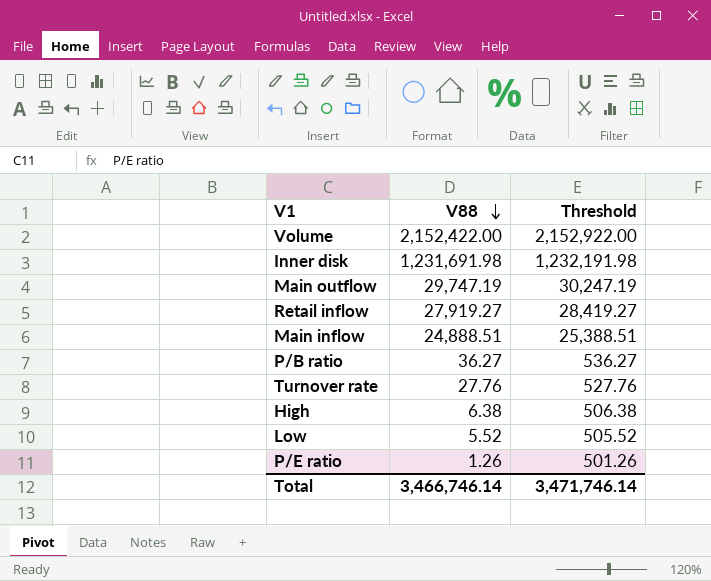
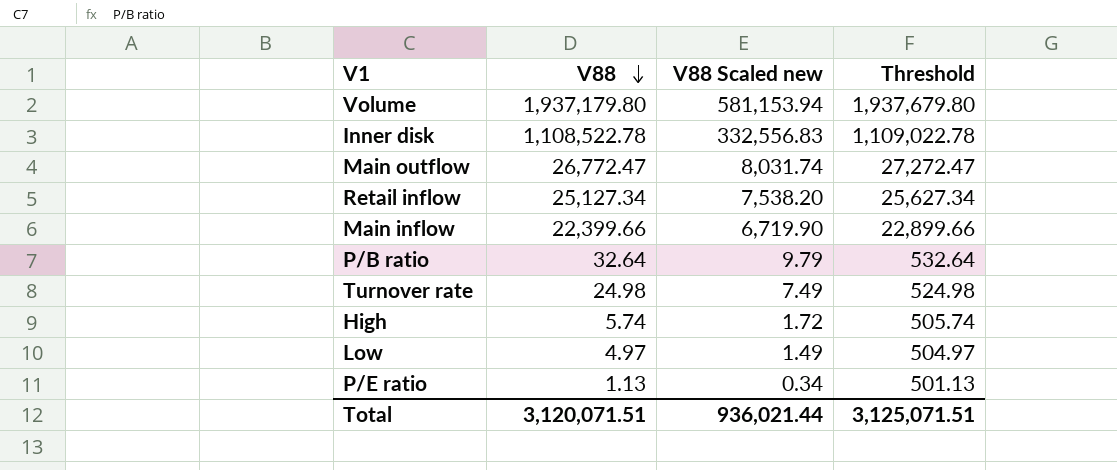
column V88 Scaled new | formula: none -> [V88] * 0.3
Volume | V88: 2,152,422.00 -> 1,937,179.80
Volume | Threshold: 2,152,922.00 -> 1,937,679.80
Inner disk | V88: 1,231,691.98 -> 1,108,522.78
Inner disk | Threshold: 1,232,191.98 -> 1,109,022.78
Main outflow | V88: 29,747.19 -> 26,772.47
Main outflow | Threshold: 30,247.19 -> 27,272.47
Retail inflow | V88: 27,919.27 -> 25,127.34
Retail inflow | Threshold: 28,419.27 -> 25,627.34
Main inflow | V88: 24,888.51 -> 22,399.66
Main inflow | Threshold: 25,388.51 -> 22,899.66
P/B ratio | V88: 36.27 -> 32.64
P/B ratio | Threshold: 536.27 -> 532.64
Turnover rate | V88: 27.76 -> 24.98
Turnover rate | Threshold: 527.76 -> 524.98
High | V88: 6.38 -> 5.74
High | Threshold: 506.38 -> 505.74
Low | V88: 5.52 -> 4.97
Low | Threshold: 505.52 -> 504.97
P/E ratio | V88: 1.26 -> 1.13
P/E ratio | Threshold: 501.26 -> 501.13
Total | V88: 3,466,746.14 -> 3,120,071.51
Total | Threshold: 3,471,746.14 -> 3,125,071.51

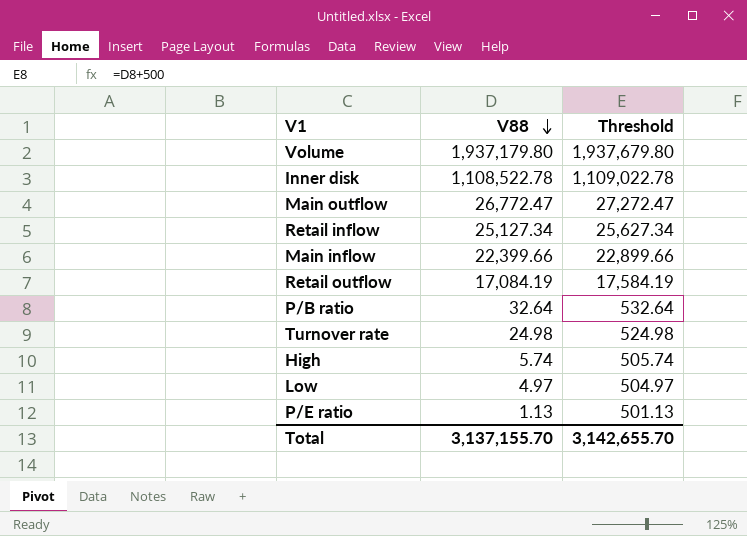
column V88 Scaled new | formula: [V88] * 0.3 -> none
row Retail outflow: none -> 17,084.19 | 17,584.19
Total | V88: 3,120,071.51 -> 3,137,155.70
Total | Threshold: 3,125,071.51 -> 3,142,655.70

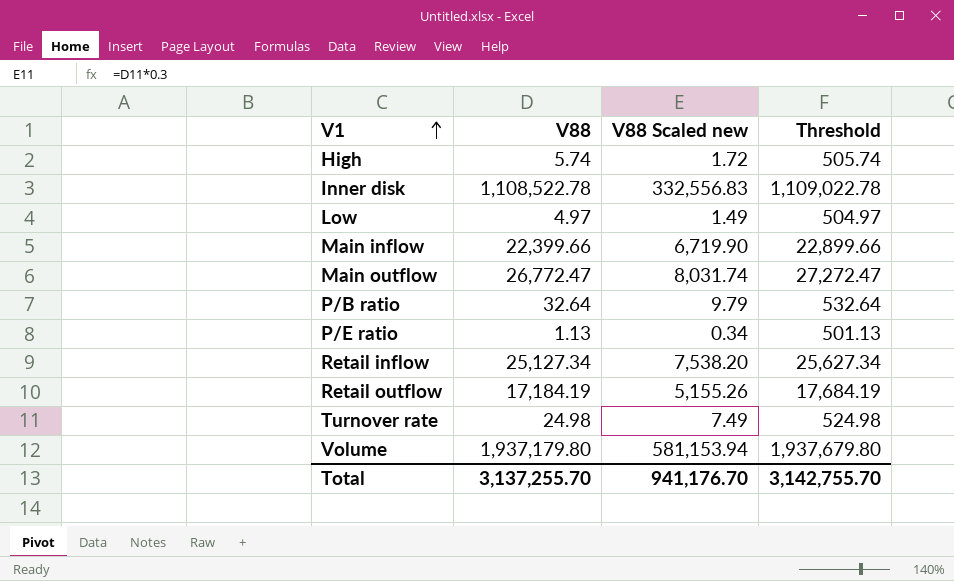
row order: V88 descending -> V1 ascending
column V88 Scaled new | formula: none -> [V88] * 0.3
Retail outflow | V88: 17,084.19 -> 17,184.19
Retail outflow | Threshold: 17,584.19 -> 17,684.19
Total | V88: 3,137,155.70 -> 3,137,255.70
Total | Threshold: 3,142,655.70 -> 3,142,755.70

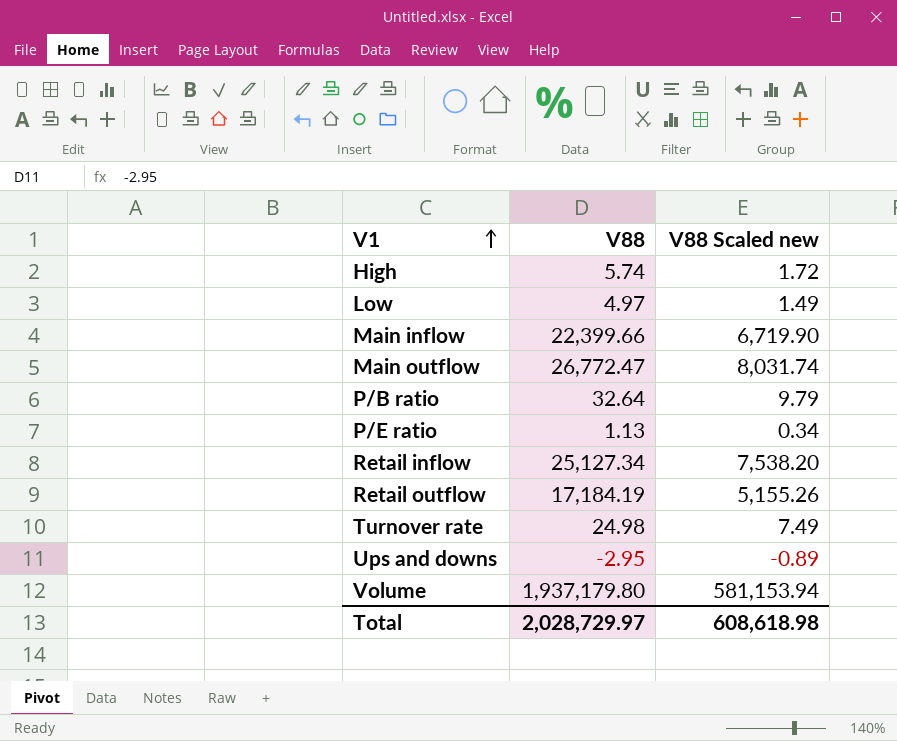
column Threshold | formula: [V88] + 500 -> none
row Inner disk: 1,108,522.78 | 332,556.83 | 1,109,022.78 -> none
row Ups and downs: none -> -2.95 | -0.89
Total | V88: 3,137,255.70 -> 2,028,729.97
Total | V88 Scaled new: 941,176.70 -> 608,618.98

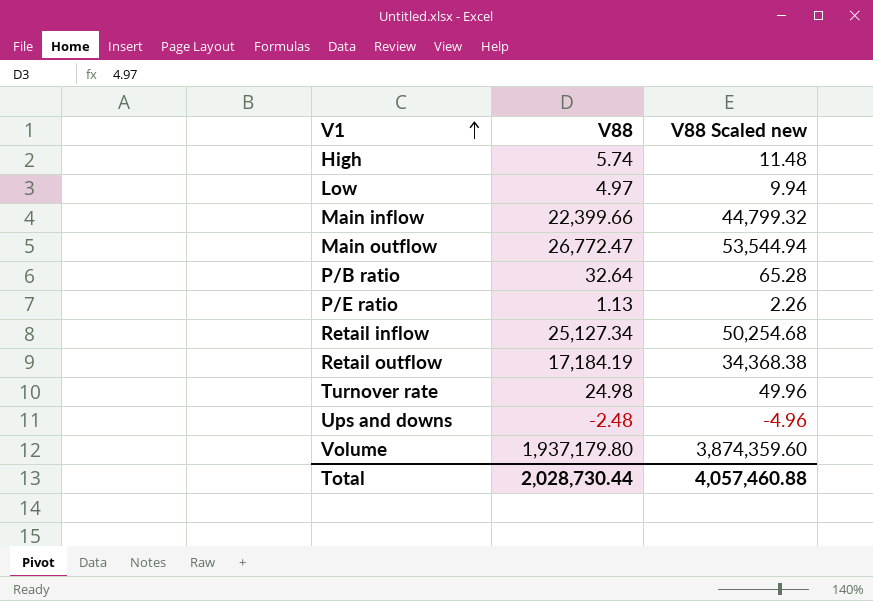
column V88 Scaled new | formula: [V88] * 0.3 -> [V88] * 2
Ups and downs | V88: -2.95 -> -2.48
Total | V88: 2,028,729.97 -> 2,028,730.44
Total | V88 Scaled new: 608,618.98 -> 4,057,460.88

